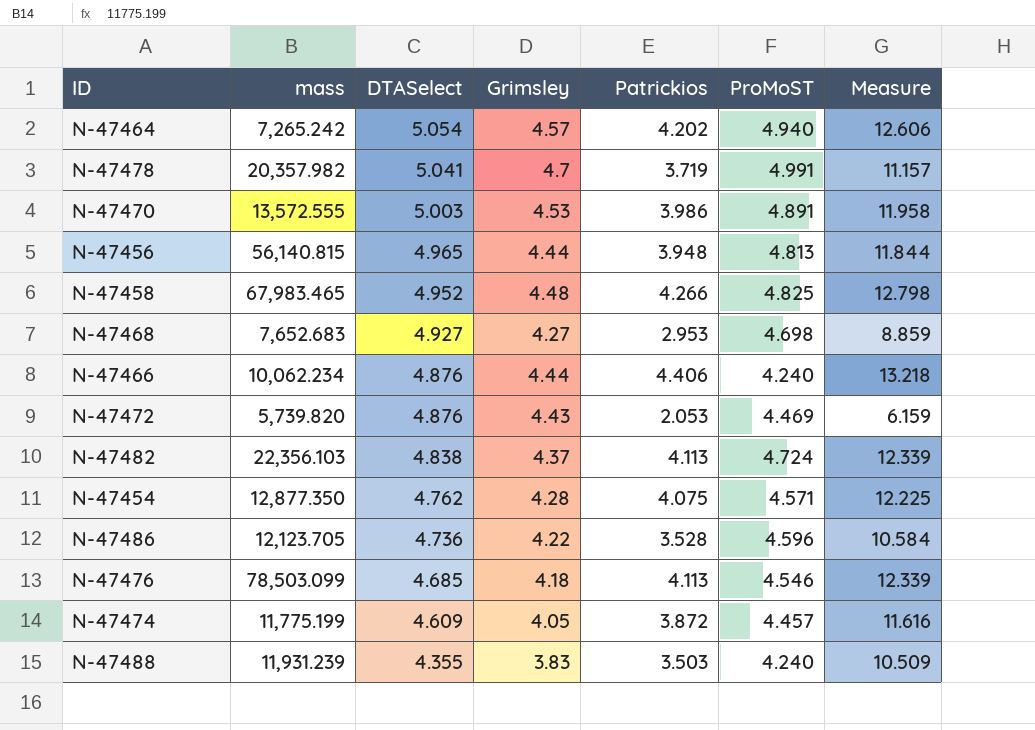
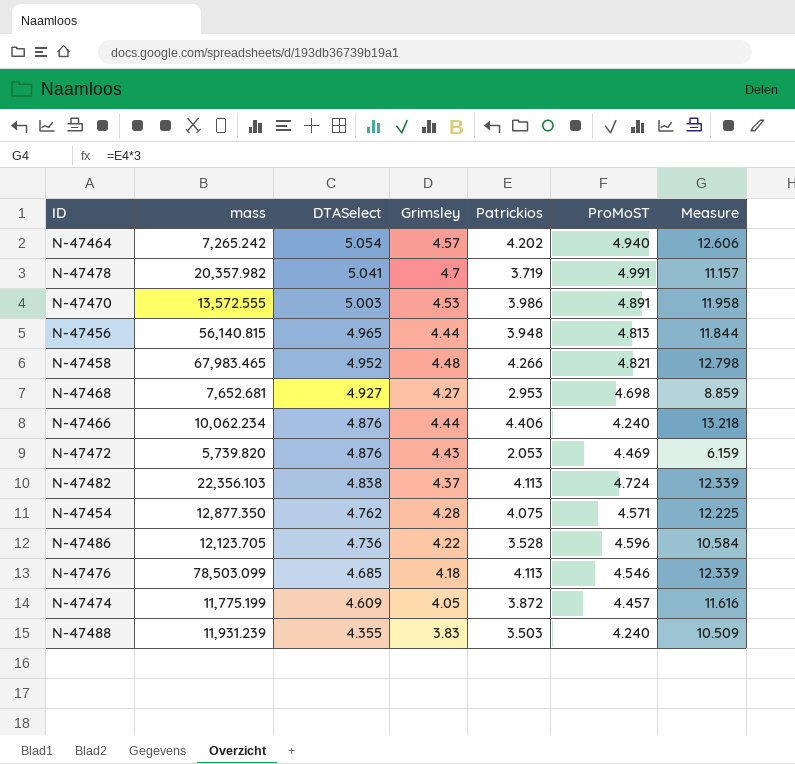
N-47458 | ProMoST: 4.825 -> 4.821
N-47468 | mass: 7,652.683 -> 7,652.681

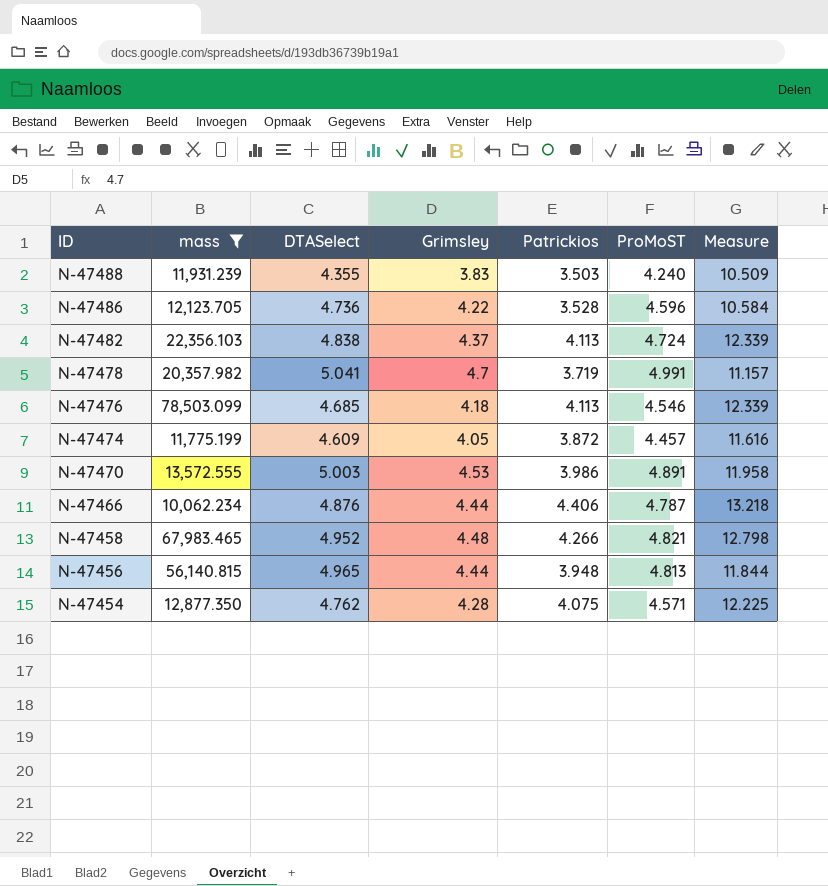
filter: none -> mass >= 10,062.234
row order: DTASelect descending -> ID descending
N-47466 | ProMoST: 4.240 -> 4.787

